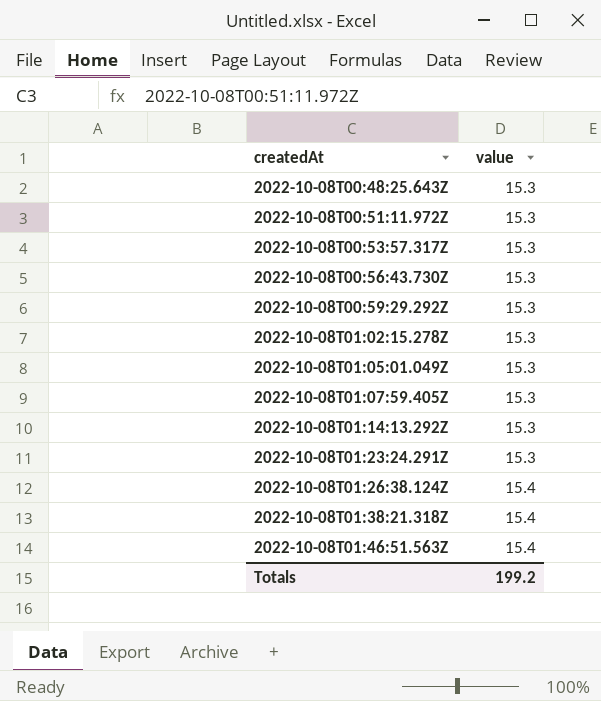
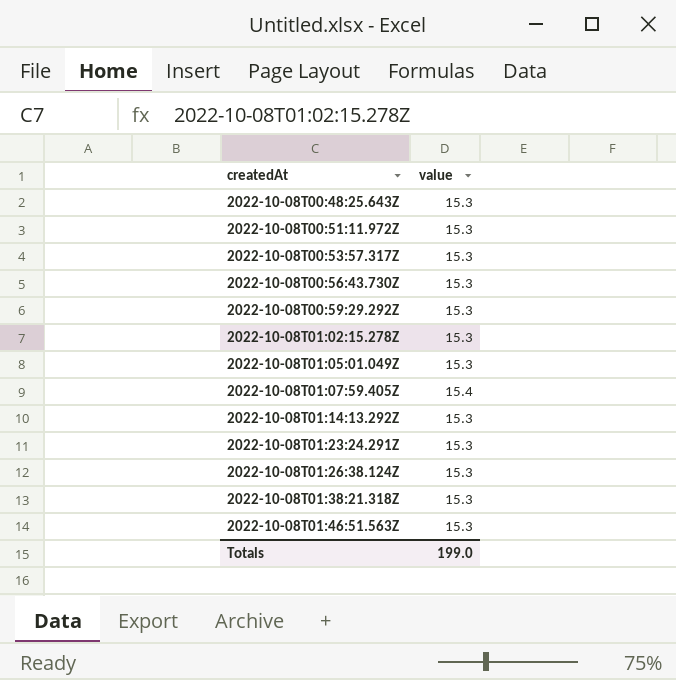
2022-10-08T01:07:59.405Z | value: 15.3 -> 15.4
2022-10-08T01:26:38.124Z | value: 15.4 -> 15.3
2022-10-08T01:38:21.318Z | value: 15.4 -> 15.3
2022-10-08T01:46:51.563Z | value: 15.4 -> 15.3
Totals | value: 199.2 -> 199.0

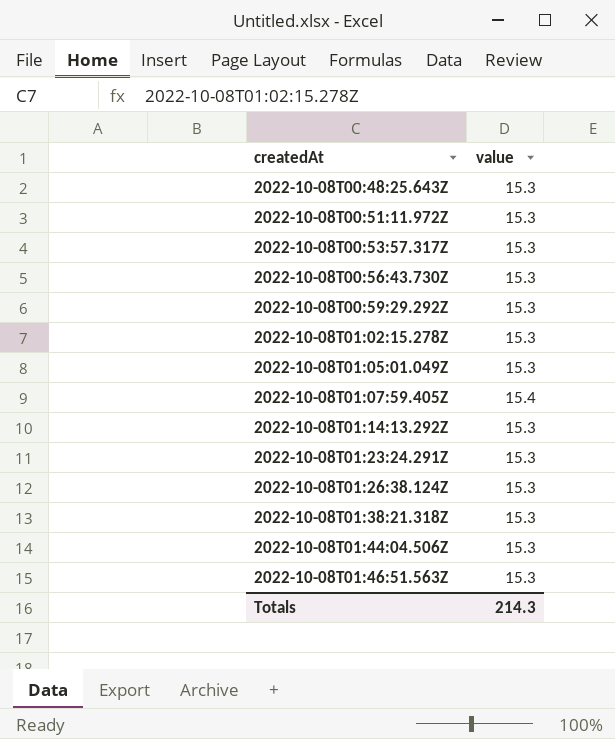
row 2022-10-08T01:44:04.506Z: none -> 15.3
Totals | value: 199.0 -> 214.3

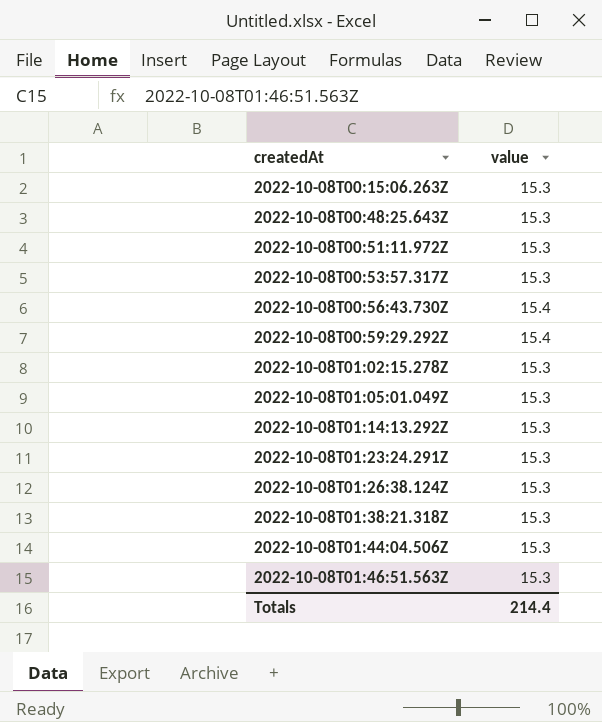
row 2022-10-08T01:07:59.405Z: 15.4 -> none
row 2022-10-08T00:15:06.263Z: none -> 15.3
2022-10-08T00:56:43.730Z | value: 15.3 -> 15.4
2022-10-08T00:59:29.292Z | value: 15.3 -> 15.4
Totals | value: 214.3 -> 214.4

